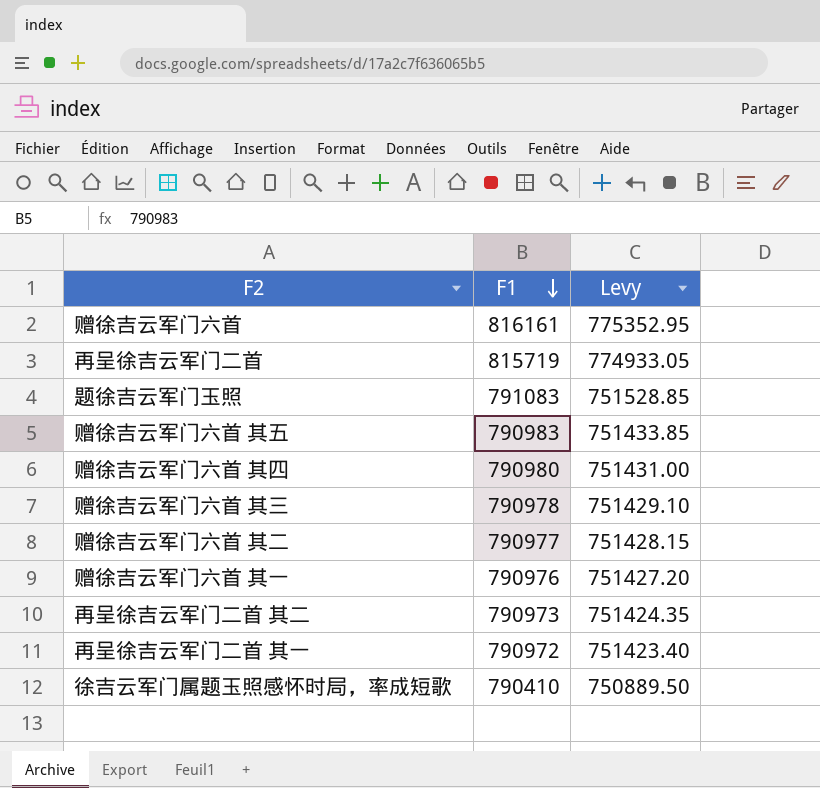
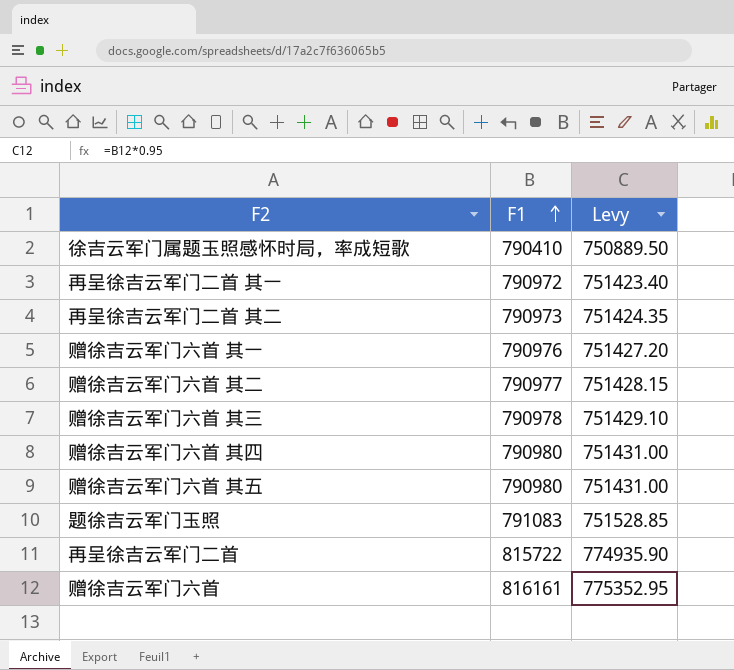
row order: F1 descending -> F1 ascending
赠徐吉云军门六首 其五 | F1: 790983 -> 790980
赠徐吉云军门六首 其五 | Levy: 751433.85 -> 751431.00
再呈徐吉云军门二首 | F1: 815719 -> 815722
再呈徐吉云军门二首 | Levy: 774933.05 -> 774935.90

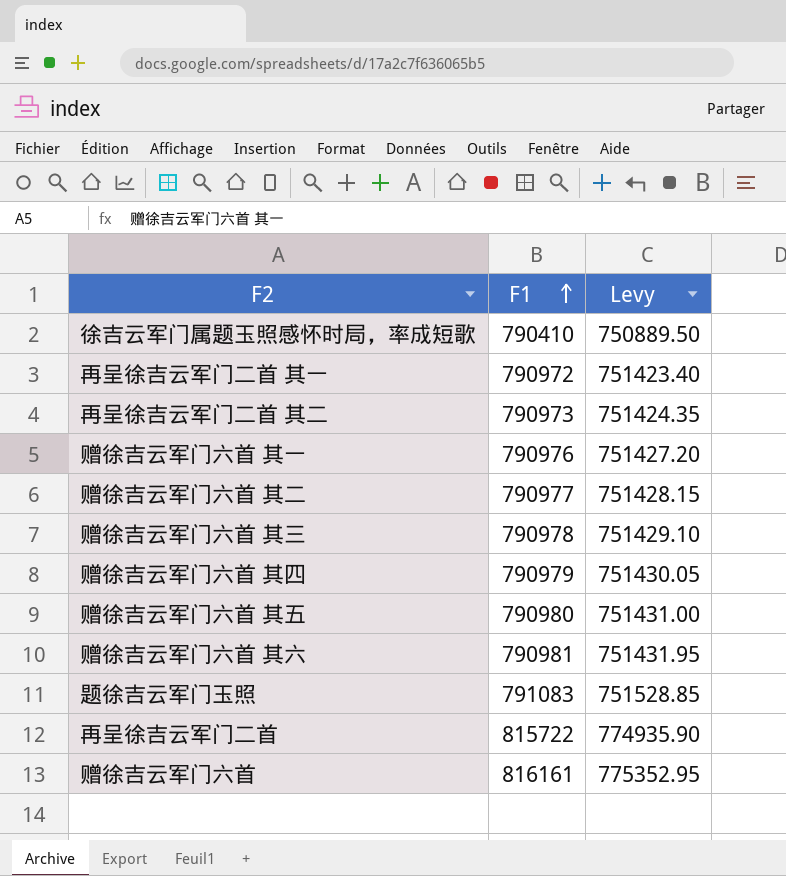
赠徐吉云军门六首 其四 | F1: 790980 -> 790979
赠徐吉云军门六首 其四 | Levy: 751431.00 -> 751430.05
row 赠徐吉云军门六首 其六: none -> 790981 | 751431.95

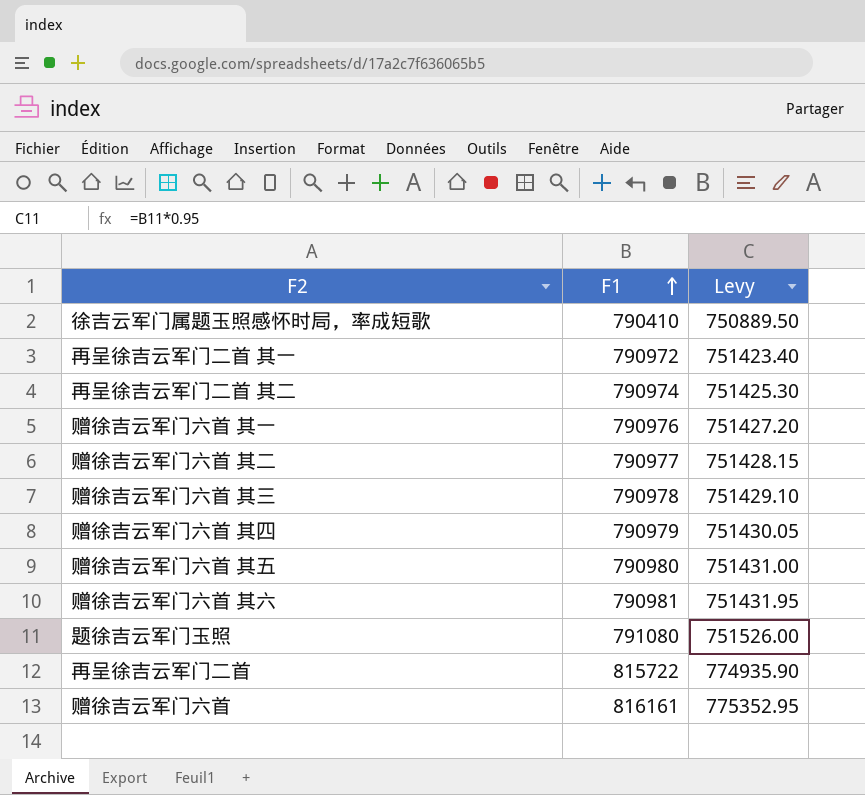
再呈徐吉云军门二首 其二 | F1: 790973 -> 790974
再呈徐吉云军门二首 其二 | Levy: 751424.35 -> 751425.30
题徐吉云军门玉照 | F1: 791083 -> 791080
题徐吉云军门玉照 | Levy: 751528.85 -> 751526.00

